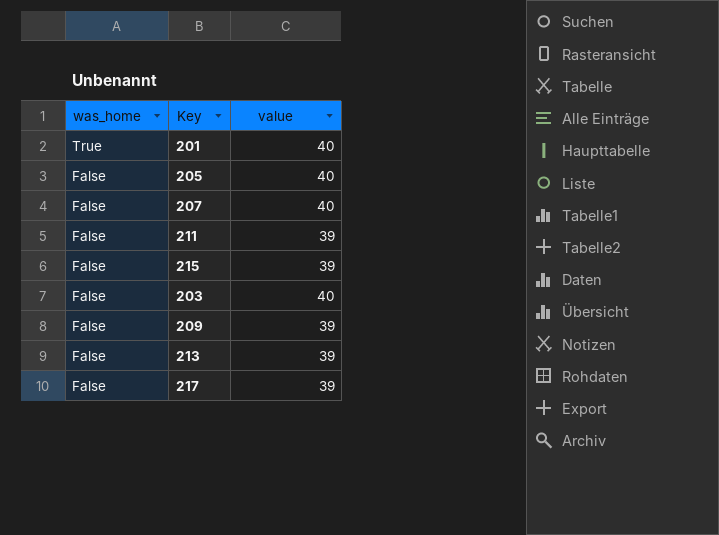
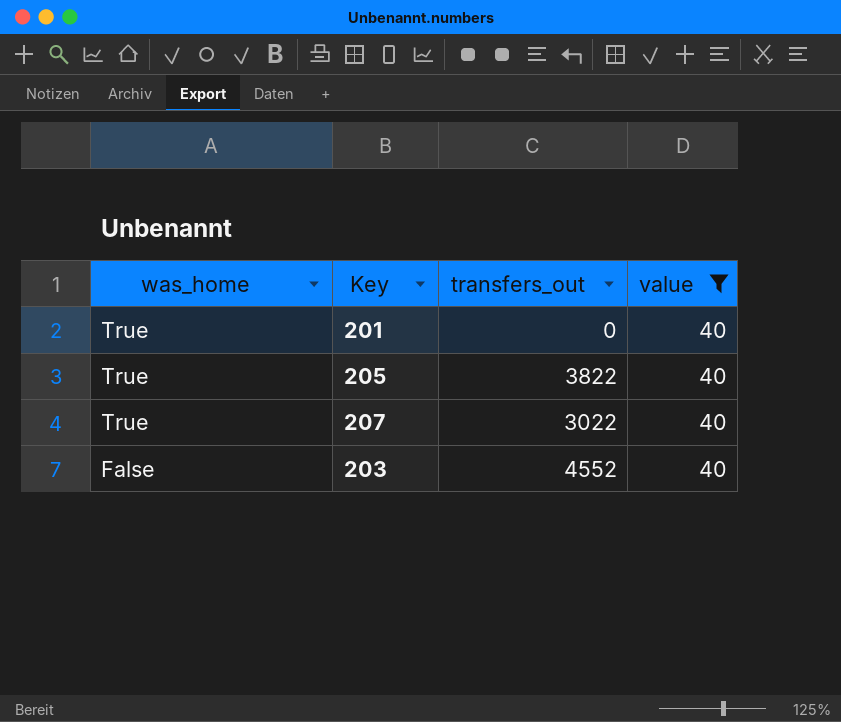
filter: none -> value = 40
column transfers_out | position: none -> 3
205 | was_home: False -> True
207 | was_home: False -> True

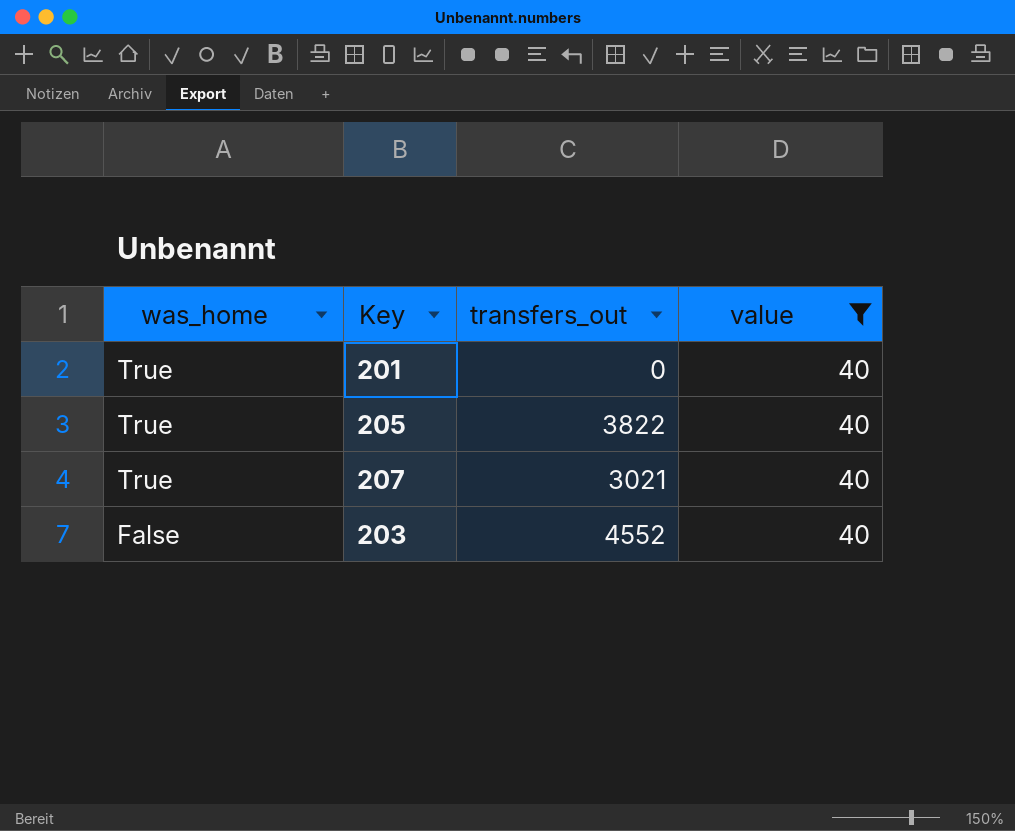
207 | transfers_out: 3022 -> 3021

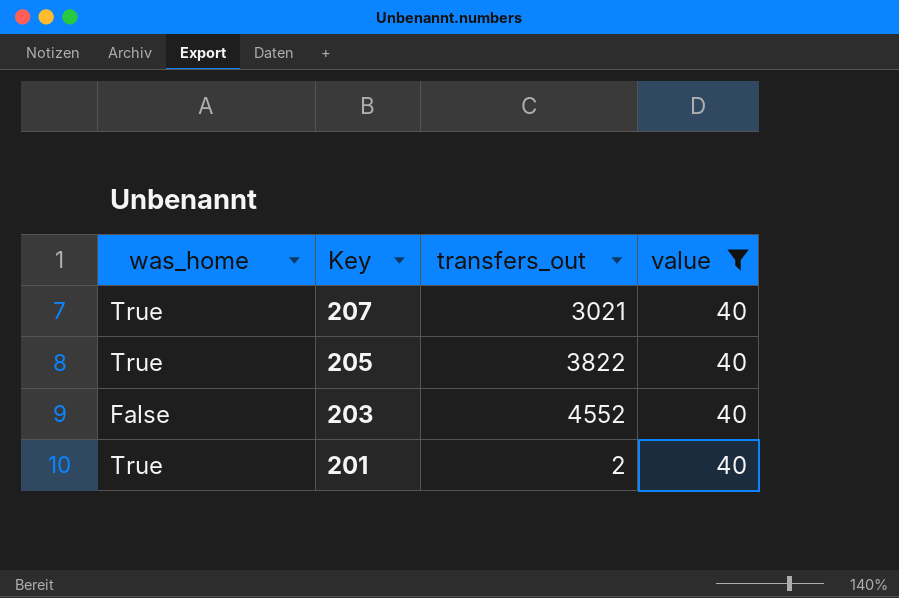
row order: was_home descending -> Key descending
201 | transfers_out: 0 -> 2

